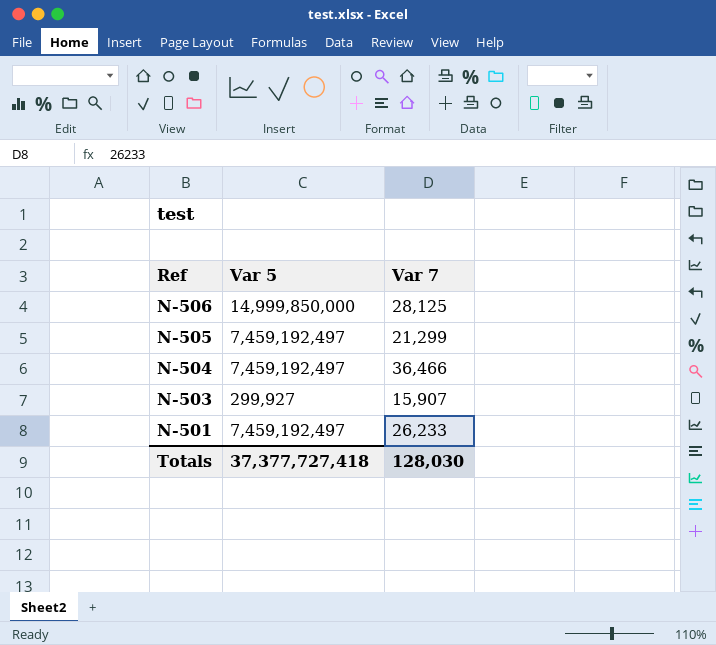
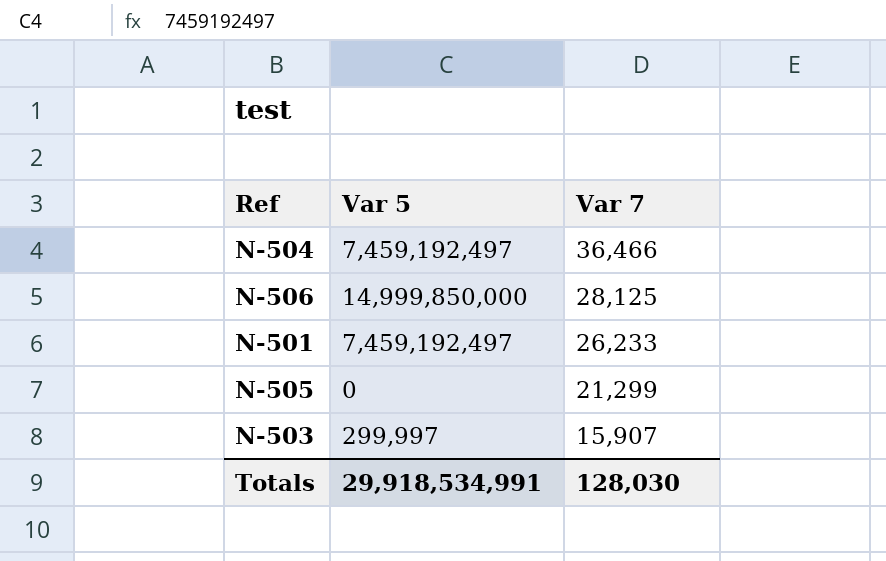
row order: Ref descending -> Var 7 descending
N-505 | Var 5: 7,459,192,497 -> 0
N-503 | Var 5: 299,927 -> 299,997
Totals | Var 5: 37,377,727,418 -> 29,918,534,991

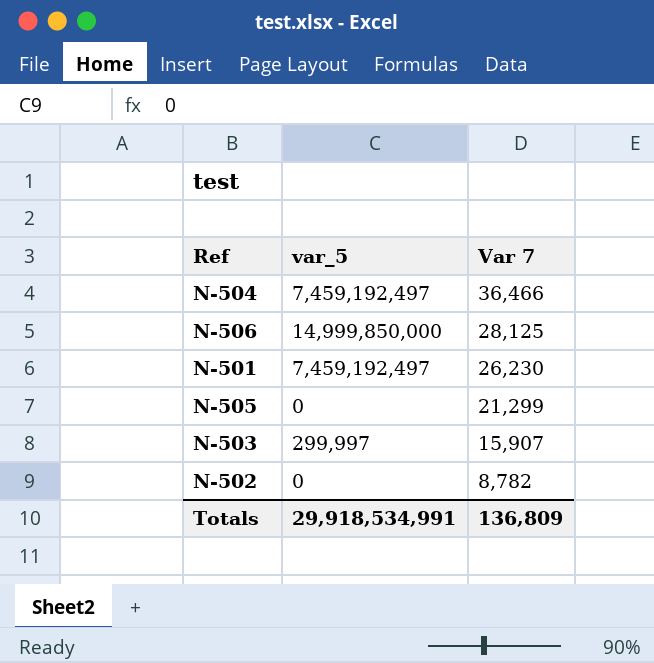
column name: Var 5 -> var_5
N-501 | Var 7: 26,233 -> 26,230
row N-502: none -> 0 | 8,782
Totals | Var 7: 128,030 -> 136,809

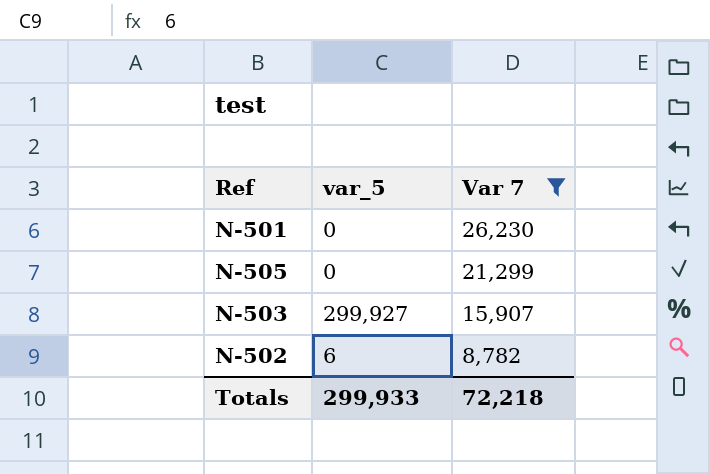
filter: none -> Var 7 <= 26,230
N-501 | var_5: 7,459,192,497 -> 0
N-503 | var_5: 299,997 -> 299,927
N-502 | var_5: 0 -> 6
Totals | var_5: 29,918,534,991 -> 299,933
Totals | Var 7: 136,809 -> 72,218

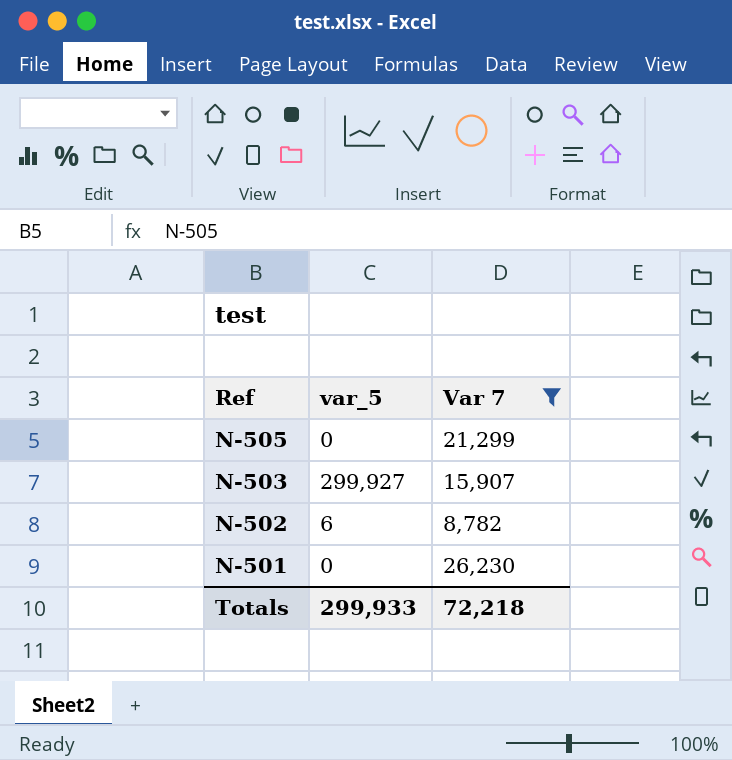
row order: Var 7 descending -> Ref descending

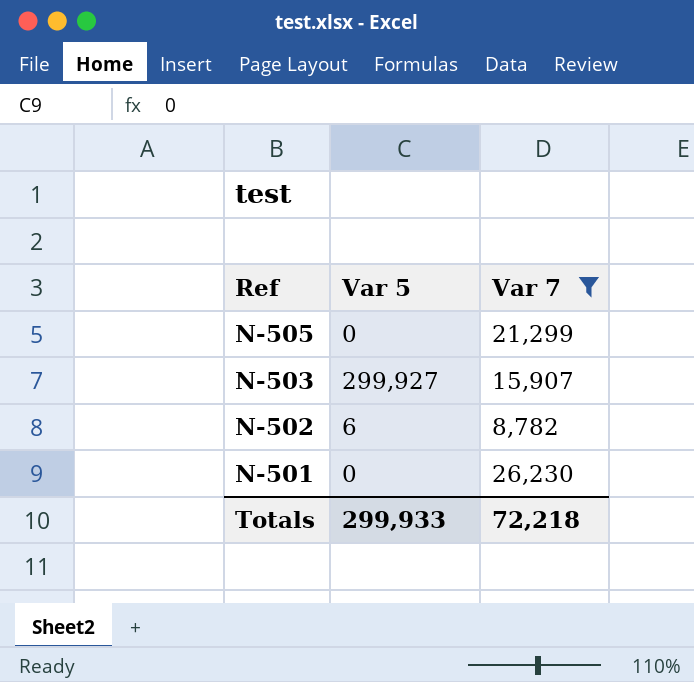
column name: var_5 -> Var 5

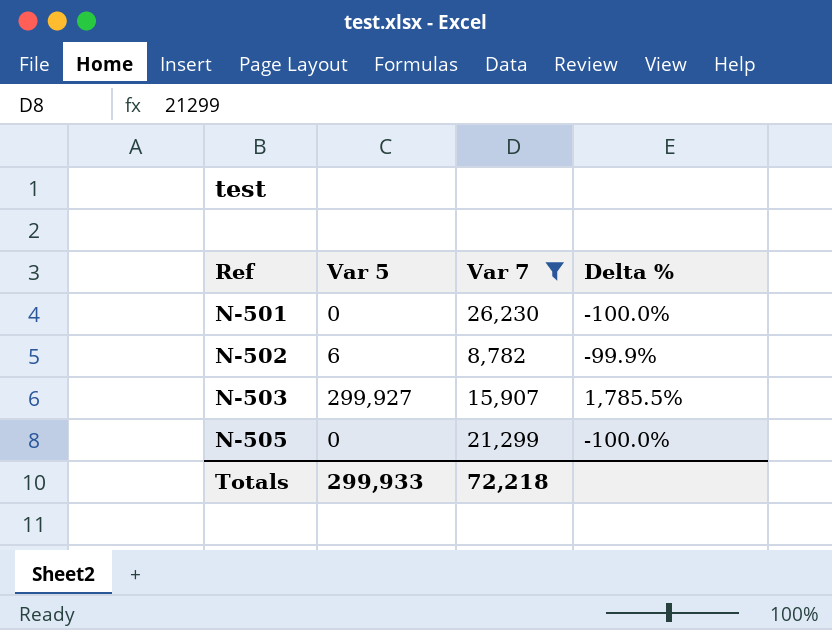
row order: Ref descending -> Ref ascending
column Delta % | formula: none -> ([Var 5] - [Var 7]) / [Var 7]

